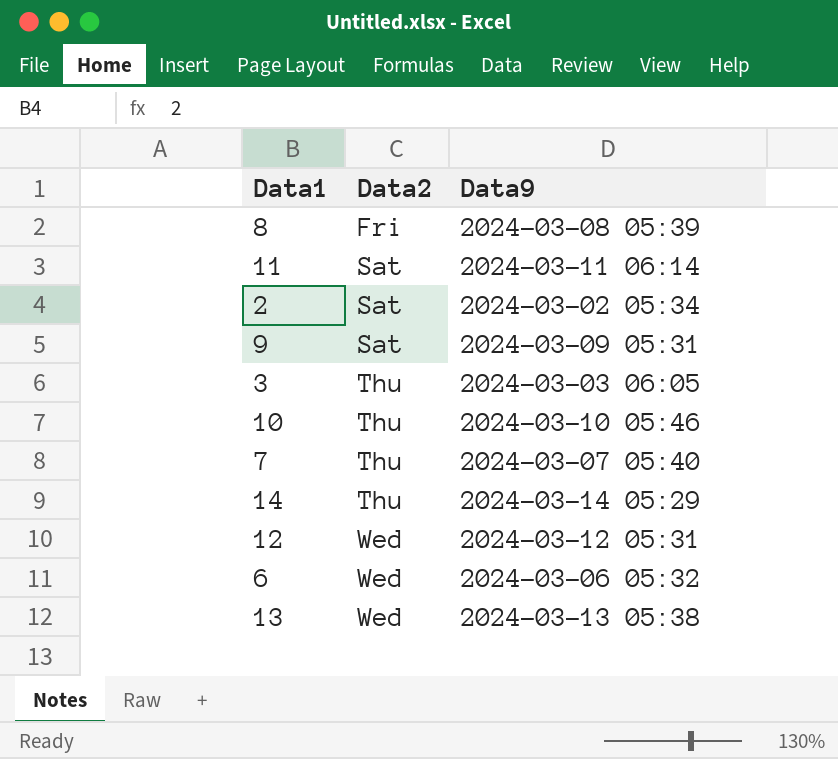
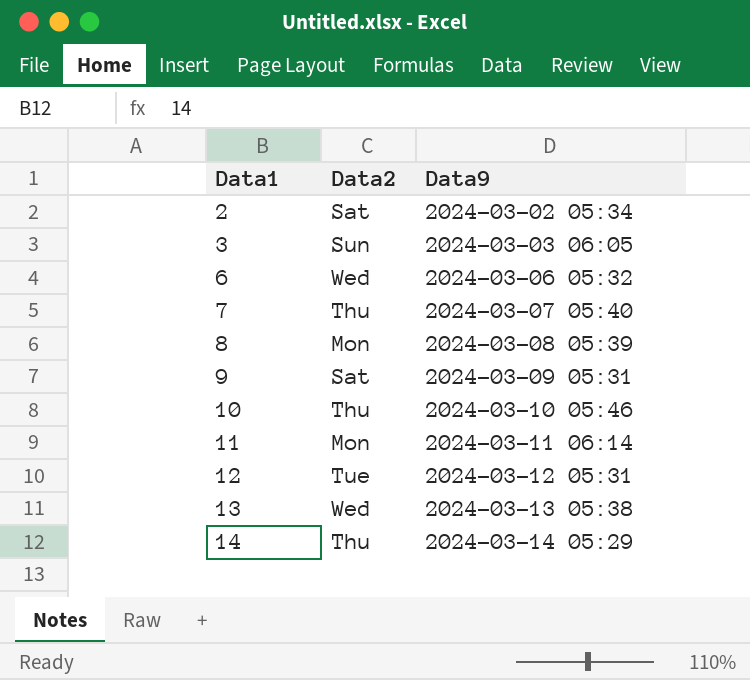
row order: Data2 ascending -> Data1 ascending
3 | Data2: Thu -> Sun
8 | Data2: Fri -> Mon
11 | Data2: Sat -> Mon
12 | Data2: Wed -> Tue

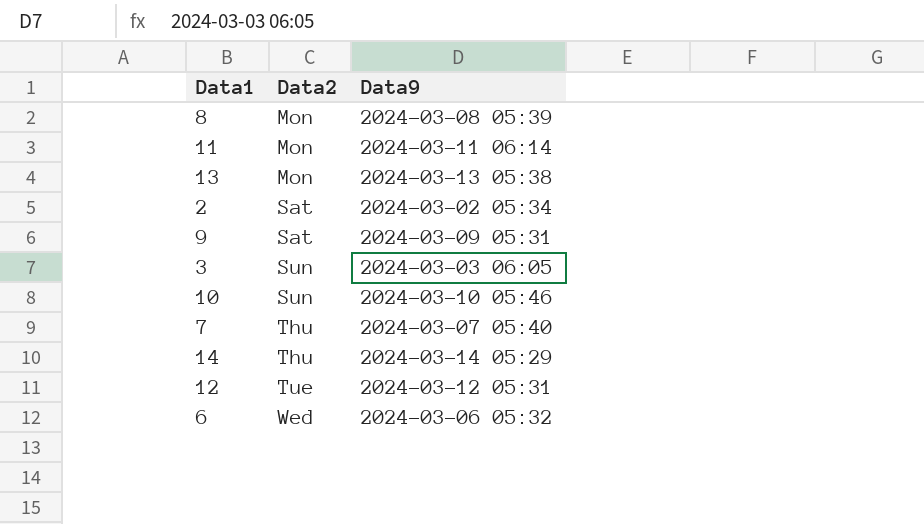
row order: Data1 ascending -> Data2 ascending
13 | Data2: Wed -> Mon
10 | Data2: Thu -> Sun

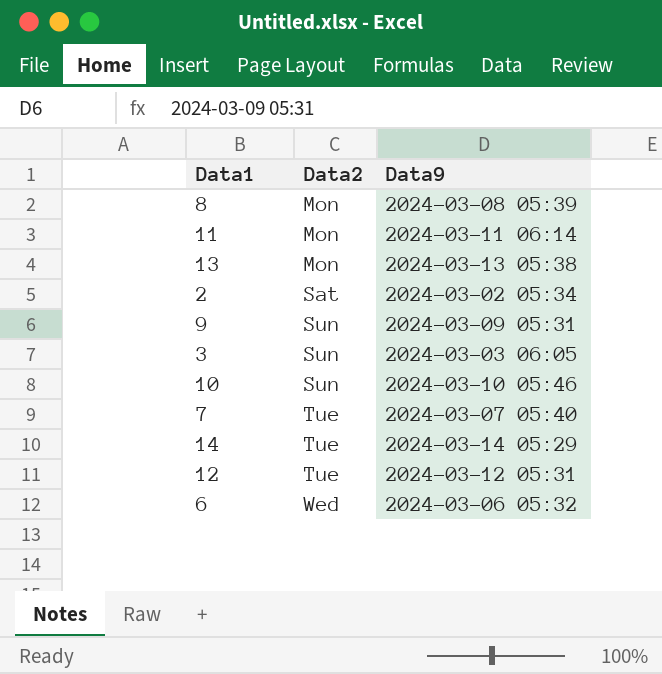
9 | Data2: Sat -> Sun
7 | Data2: Thu -> Tue
14 | Data2: Thu -> Tue

